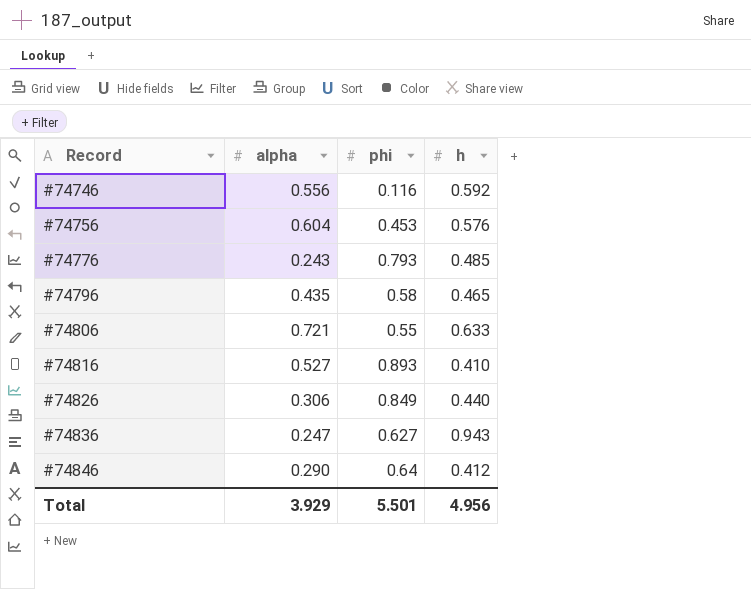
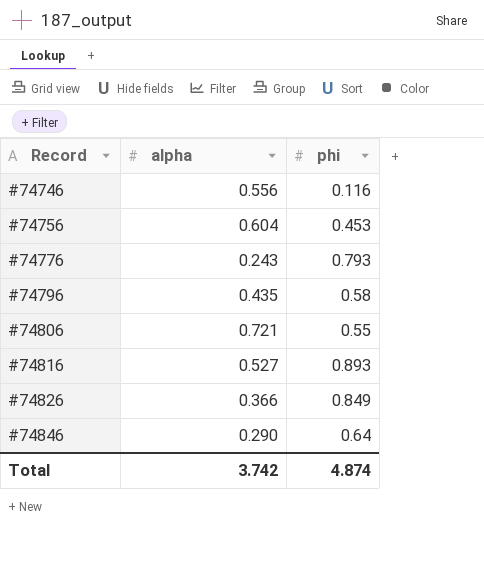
column h | position: 4 -> none
row #74836: 0.247 | 0.627 | 0.943 -> none
#74826 | alpha: 0.306 -> 0.366
Total | alpha: 3.929 -> 3.742
Total | phi: 5.501 -> 4.874

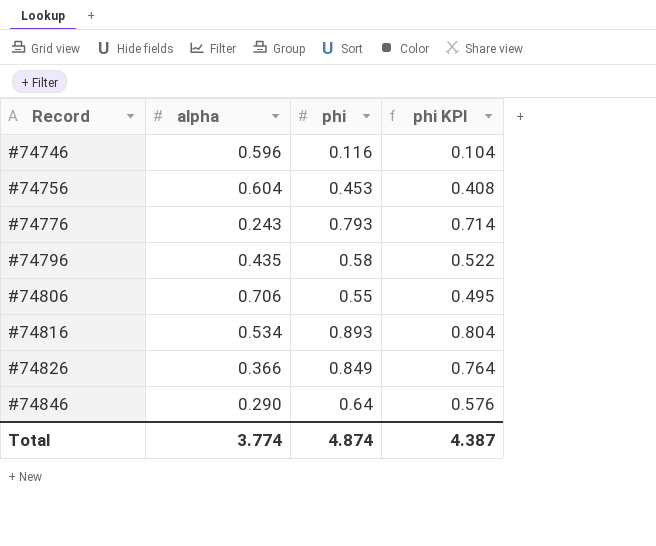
column phi KPI | formula: none -> [phi] * 0.9
#74746 | alpha: 0.556 -> 0.596
#74806 | alpha: 0.721 -> 0.706
#74816 | alpha: 0.527 -> 0.534
Total | alpha: 3.742 -> 3.774

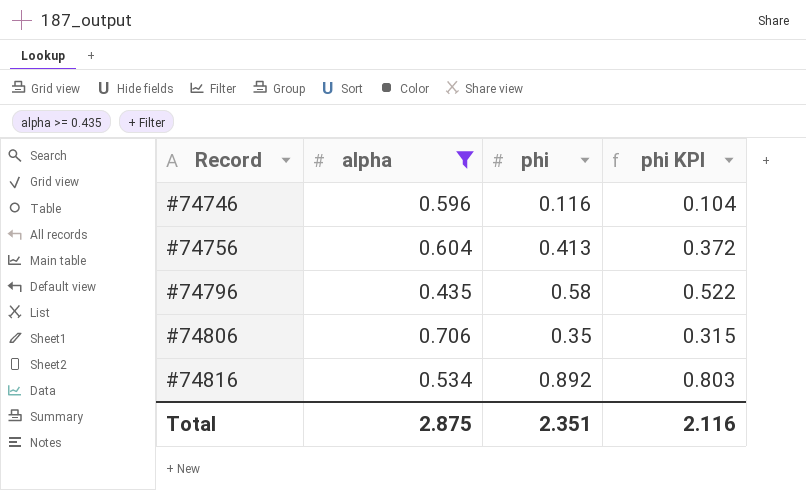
filter: none -> alpha >= 0.435
#74756 | phi: 0.453 -> 0.413
#74756 | phi KPI: 0.408 -> 0.372
#74806 | phi: 0.55 -> 0.35
#74806 | phi KPI: 0.495 -> 0.315
#74816 | phi: 0.893 -> 0.892
#74816 | phi KPI: 0.804 -> 0.803
Total | alpha: 3.774 -> 2.875
Total | phi: 4.874 -> 2.351
Total | phi KPI: 4.387 -> 2.116

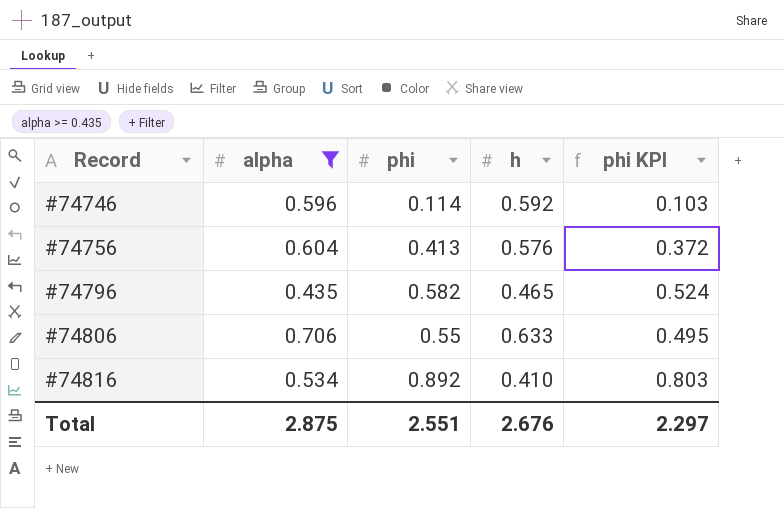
column h | position: none -> 4
#74746 | phi: 0.116 -> 0.114
#74746 | phi KPI: 0.104 -> 0.103
#74796 | phi: 0.58 -> 0.582
#74796 | phi KPI: 0.522 -> 0.524
#74806 | phi: 0.35 -> 0.55
#74806 | phi KPI: 0.315 -> 0.495
Total | phi: 2.351 -> 2.551
Total | phi KPI: 2.116 -> 2.297

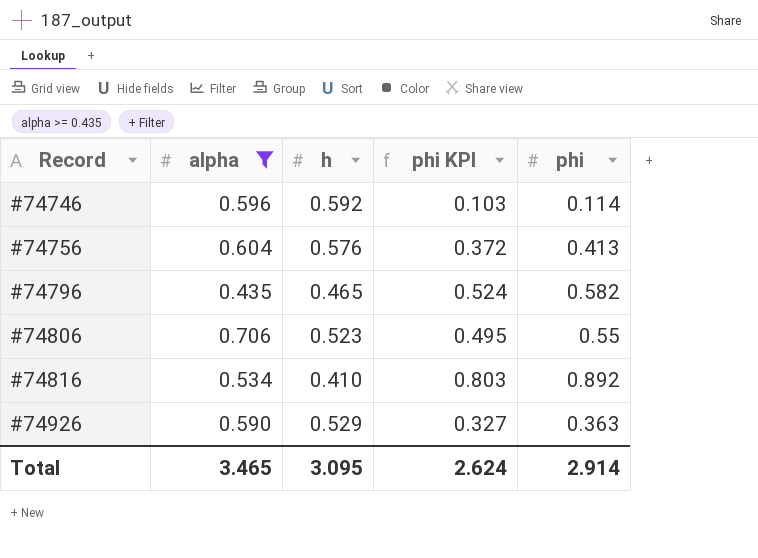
column phi | position: 3 -> 5
#74806 | h: 0.633 -> 0.523
row #74926: none -> 0.590 | 0.529 | 0.327 | 0.363
Total | alpha: 2.875 -> 3.465
Total | h: 2.676 -> 3.095
Total | phi KPI: 2.297 -> 2.624
Total | phi: 2.551 -> 2.914

